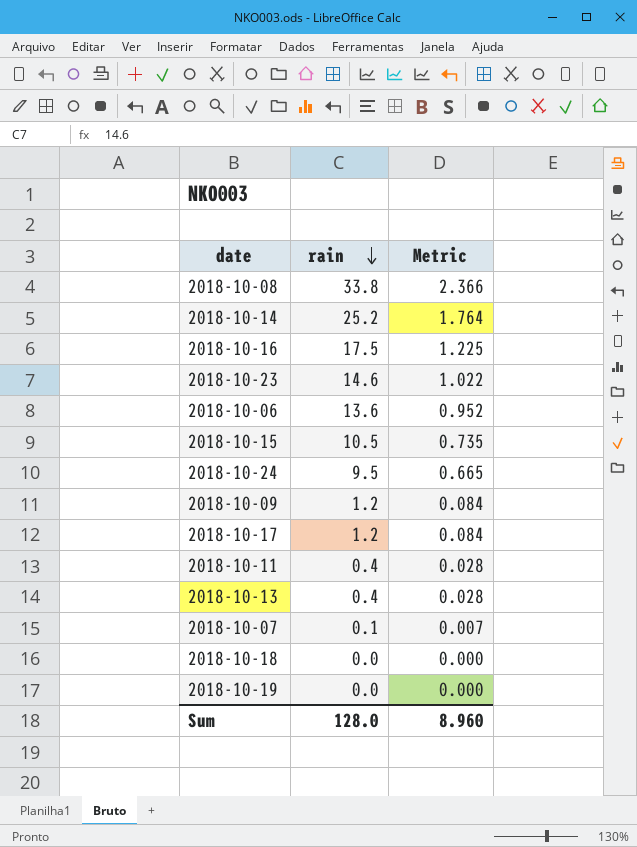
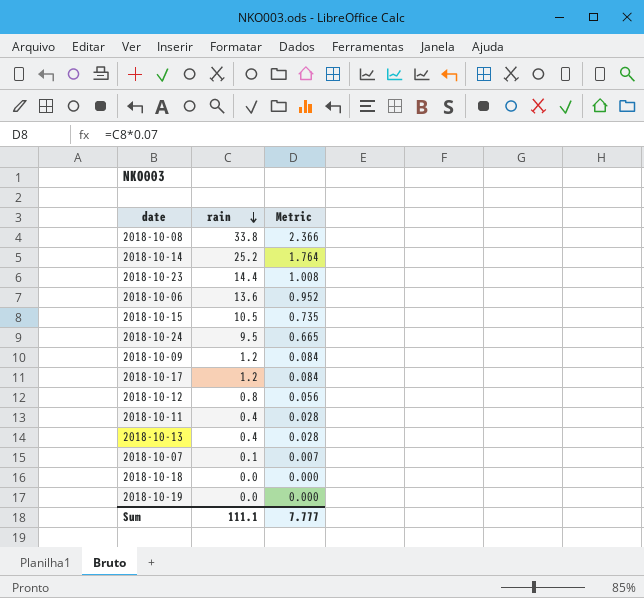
row 2018-10-16: 17.5 | 1.225 -> none
2018-10-23 | rain: 14.6 -> 14.4
2018-10-23 | Metric: 1.022 -> 1.008
row 2018-10-12: none -> 0.8 | 0.056
Sum | rain: 128.0 -> 111.1
Sum | Metric: 8.960 -> 7.777

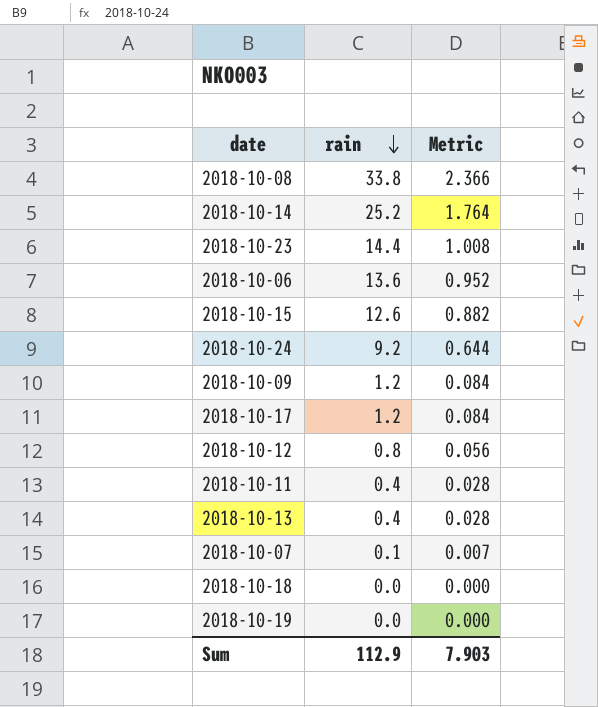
2018-10-15 | rain: 10.5 -> 12.6
2018-10-15 | Metric: 0.735 -> 0.882
2018-10-24 | rain: 9.5 -> 9.2
2018-10-24 | Metric: 0.665 -> 0.644
Sum | rain: 111.1 -> 112.9
Sum | Metric: 7.777 -> 7.903

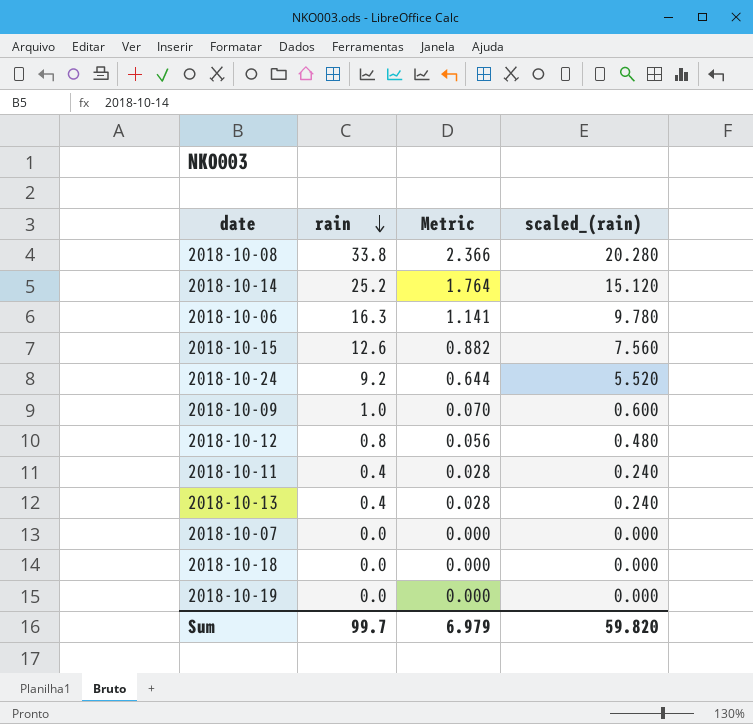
column scaled_(rain) | formula: none -> [rain] * 0.6
row 2018-10-23: 14.4 | 1.008 -> none
row 2018-10-17: 1.2 | 0.084 -> none
2018-10-06 | rain: 13.6 -> 16.3
2018-10-06 | Metric: 0.952 -> 1.141
2018-10-09 | rain: 1.2 -> 1.0
2018-10-09 | Metric: 0.084 -> 0.070
2018-10-07 | rain: 0.1 -> 0.0
2018-10-07 | Metric: 0.007 -> 0.000
Sum | rain: 112.9 -> 99.7
Sum | Metric: 7.903 -> 6.979

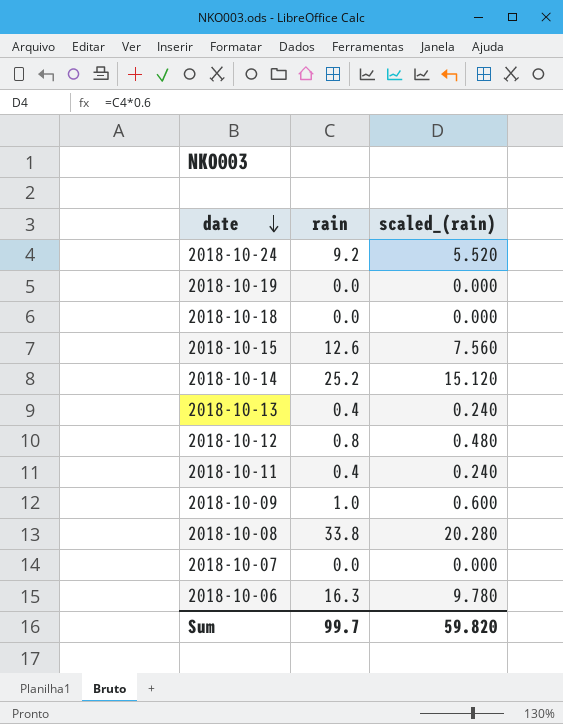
row order: rain descending -> date descending
column Metric | formula: [rain] * 0.07 -> none

